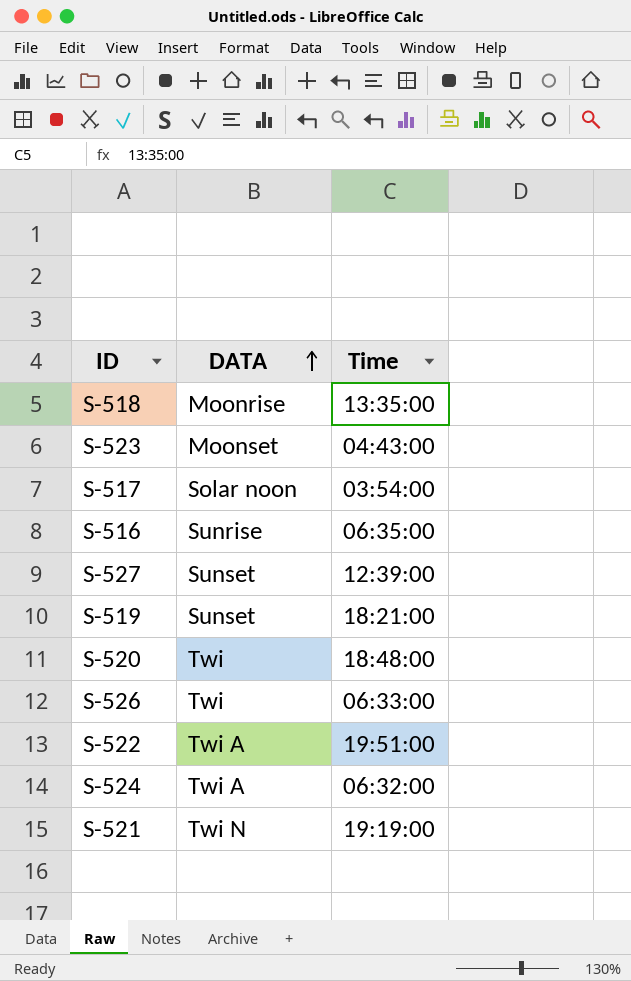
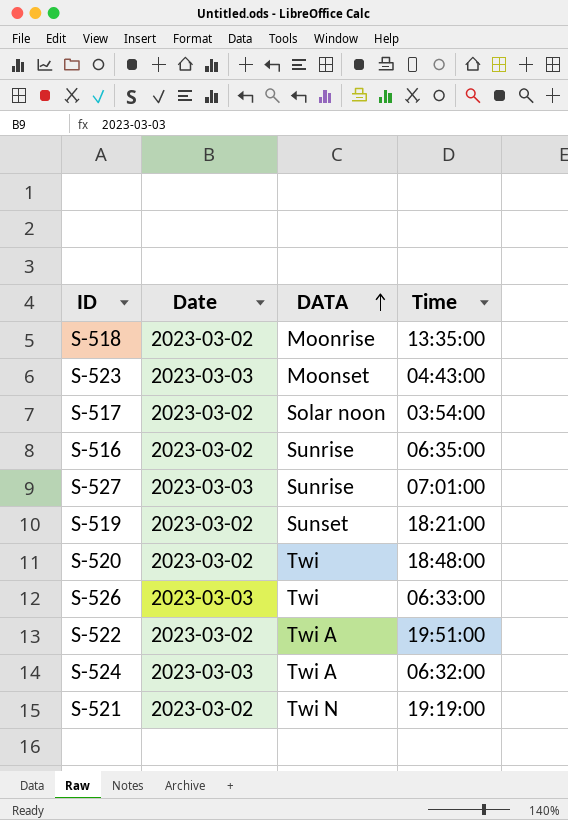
column Date | position: none -> 2
S-527 | DATA: Sunset -> Sunrise
S-527 | Time: 12:39:00 -> 07:01:00

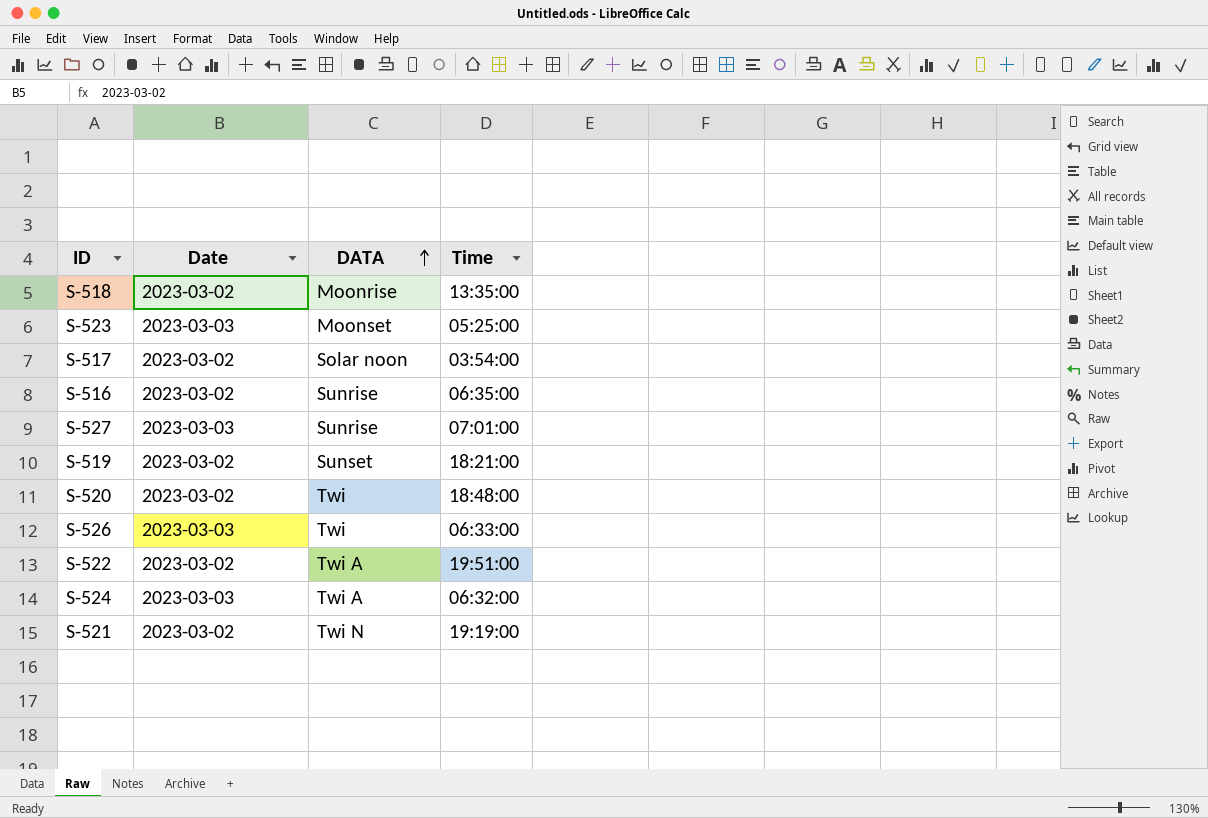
S-523 | Time: 04:43:00 -> 05:25:00

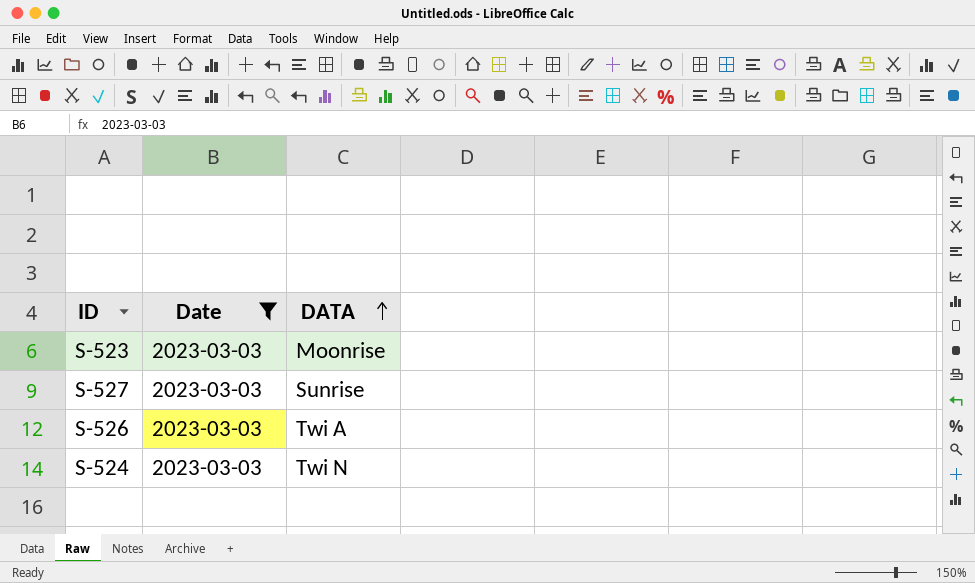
filter: none -> Date = 2023-03-03
column Time | position: 4 -> none
S-523 | DATA: Moonset -> Moonrise
S-526 | DATA: Twi -> Twi A
S-524 | DATA: Twi A -> Twi N

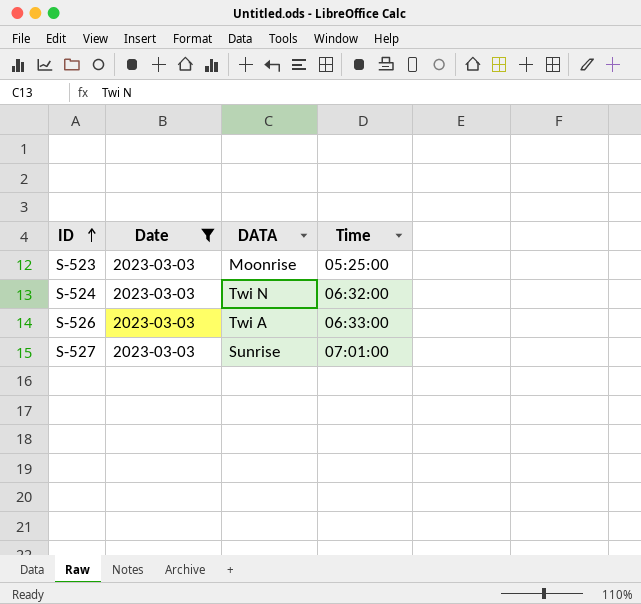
row order: DATA ascending -> ID ascending
column Time | position: none -> 4

